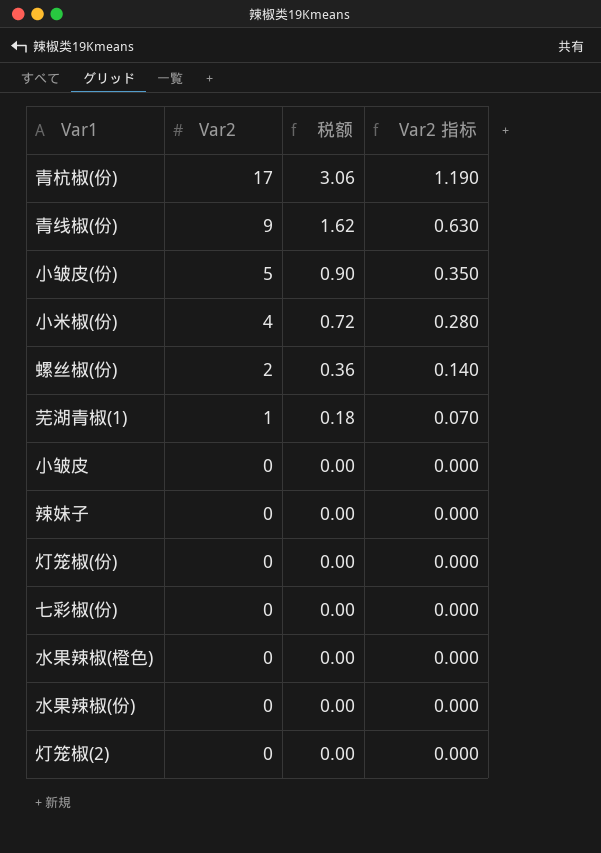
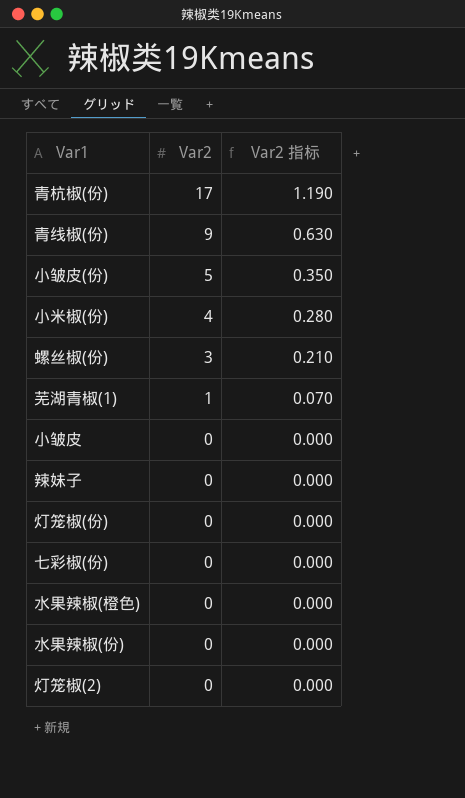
column 税额 | formula: [Var2] * 0.18 -> none
螺丝椒(份) | Var2: 2 -> 3
螺丝椒(份) | Var2 指标: 0.140 -> 0.210

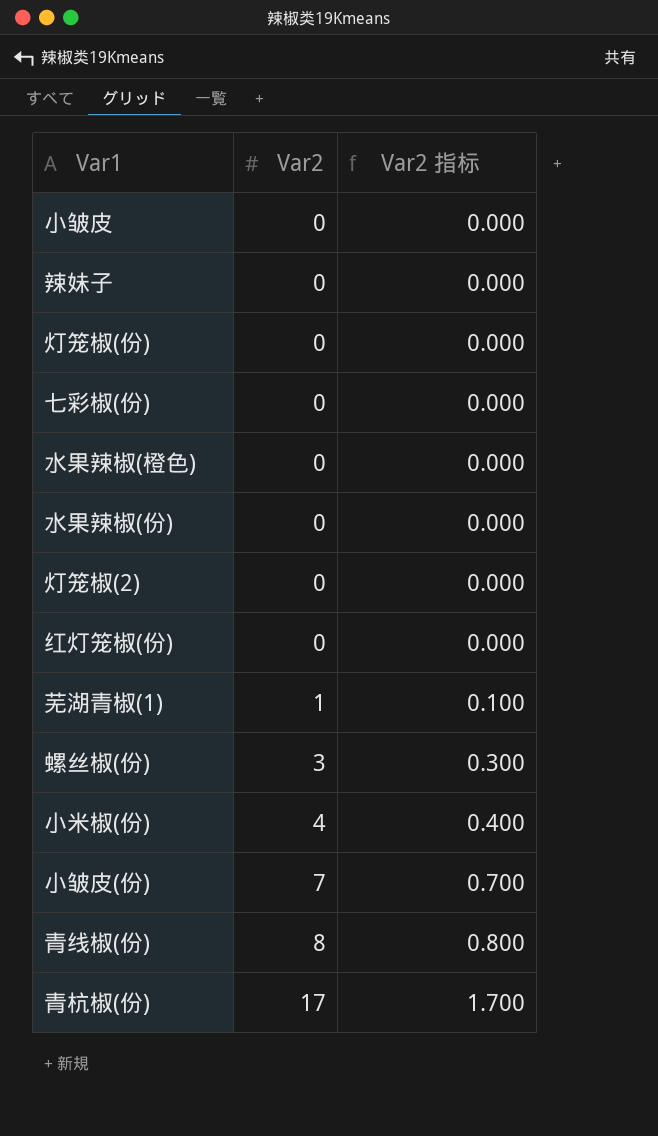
row order: Var2 descending -> Var2 ascending
column Var2 指标 | formula: [Var2] * 0.07 -> [Var2] * 0.1
row 红灯笼椒(份): none -> 0 | 0.000
小皱皮(份) | Var2: 5 -> 7
青线椒(份) | Var2: 9 -> 8

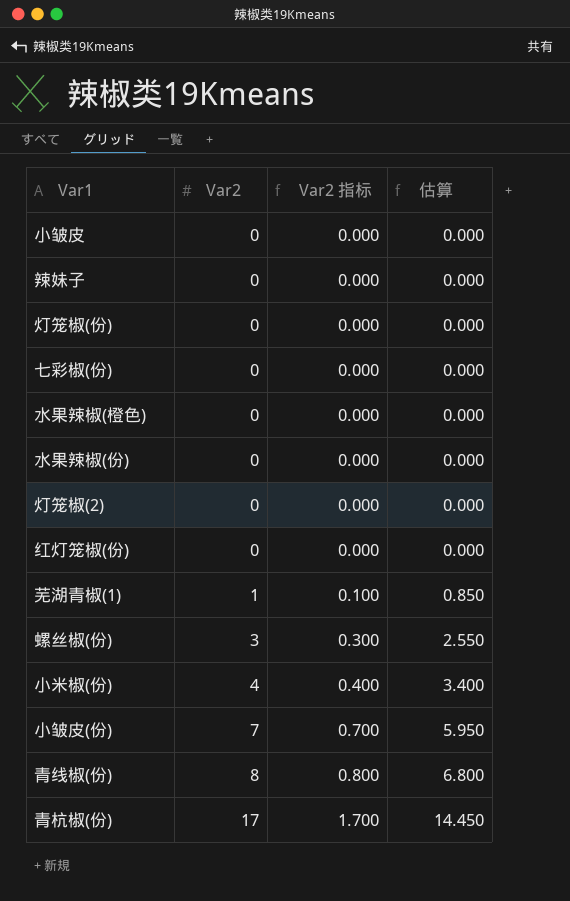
column 估算 | formula: none -> [Var2] * 0.85

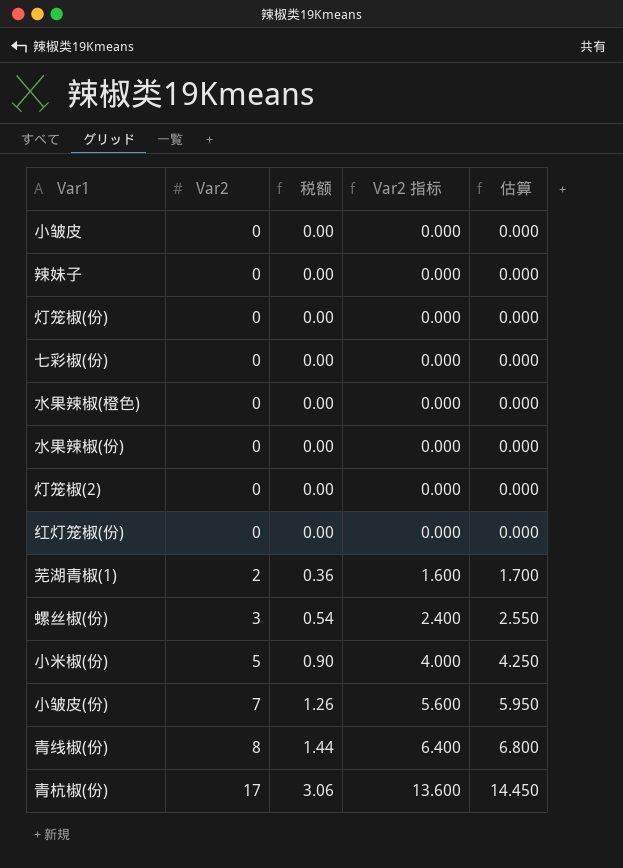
column 税额 | formula: none -> [Var2] * 0.18
column Var2 指标 | formula: [Var2] * 0.1 -> [Var2] * 0.8
芜湖青椒(1) | Var2: 1 -> 2
芜湖青椒(1) | 估算: 0.850 -> 1.700
小米椒(份) | Var2: 4 -> 5
小米椒(份) | 估算: 3.400 -> 4.250

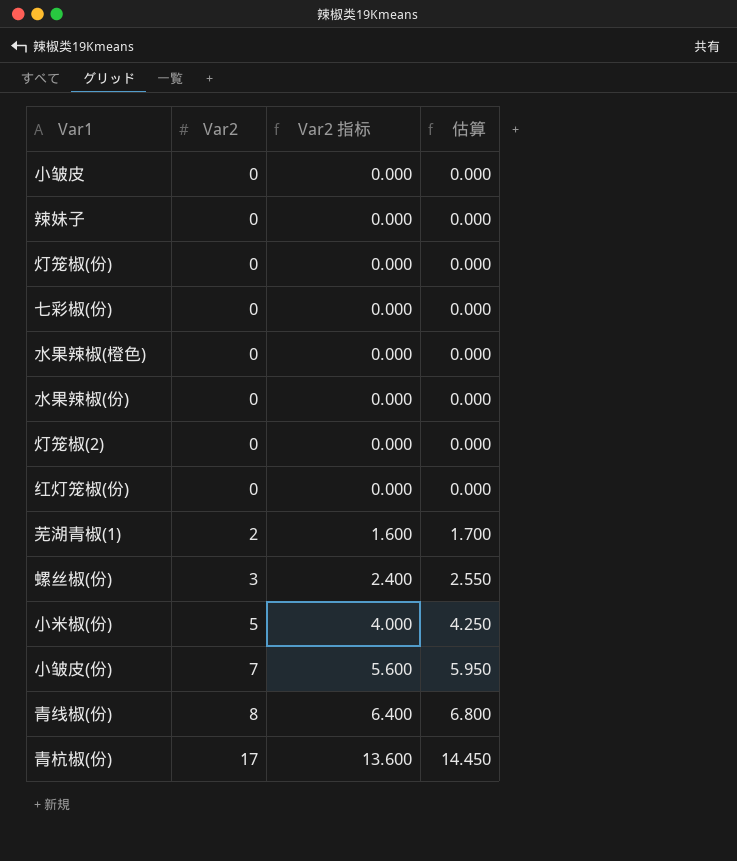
column 税额 | formula: [Var2] * 0.18 -> none

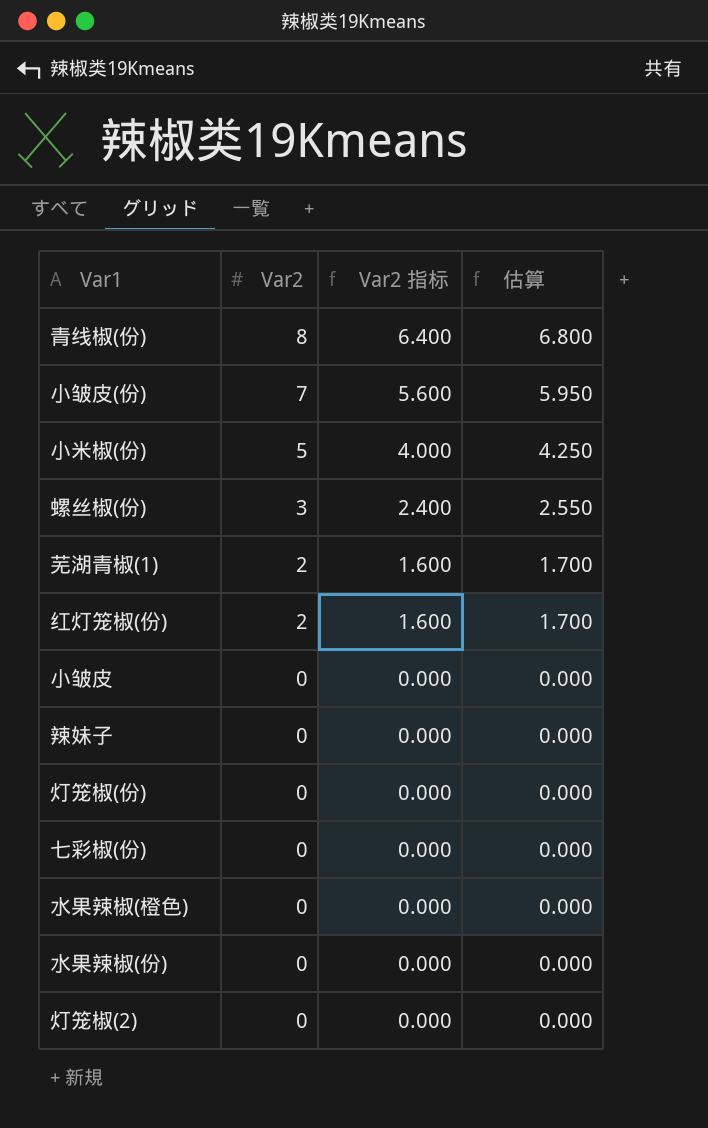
row order: Var2 ascending -> Var2 descending
row 青杭椒(份): 17 | 13.600 | 14.450 -> none
红灯笼椒(份) | Var2: 0 -> 2
红灯笼椒(份) | Var2 指标: 0.000 -> 1.600
红灯笼椒(份) | 估算: 0.000 -> 1.700

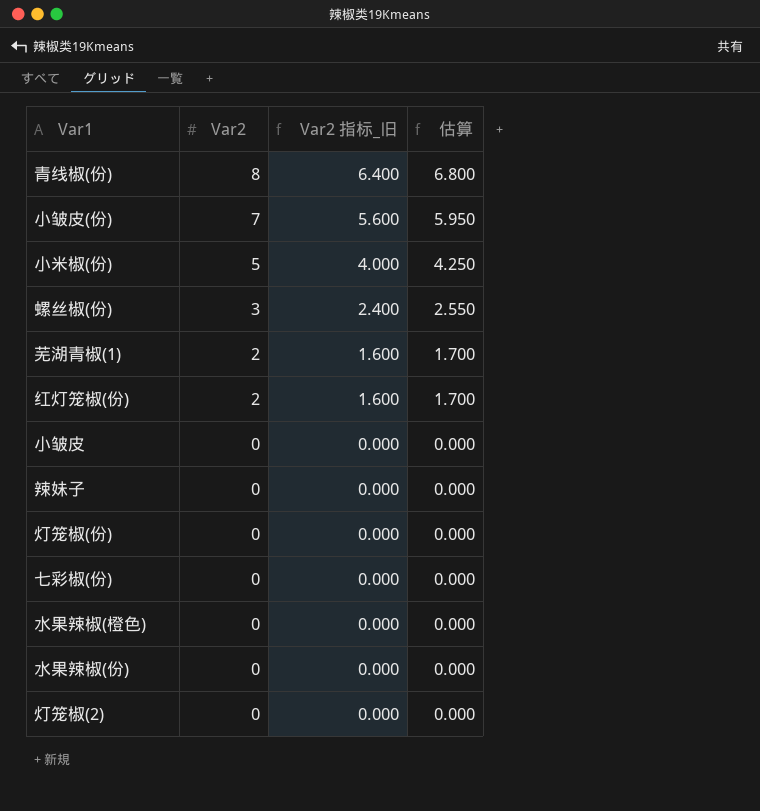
column name: Var2 指标 -> Var2 指标_旧

